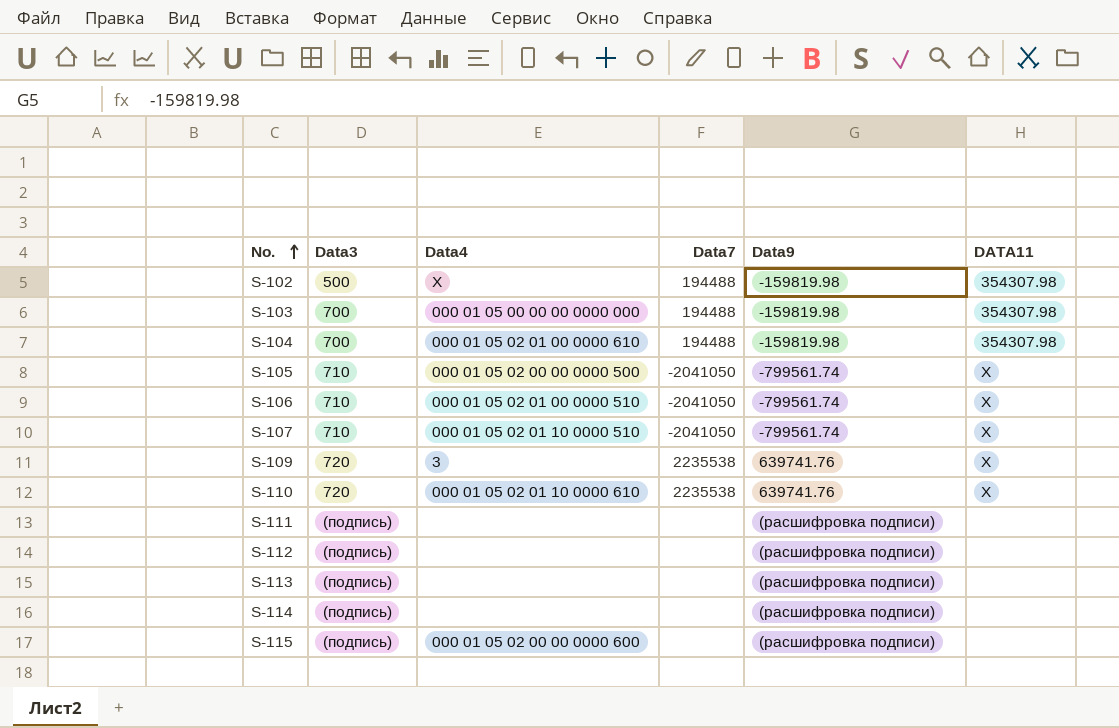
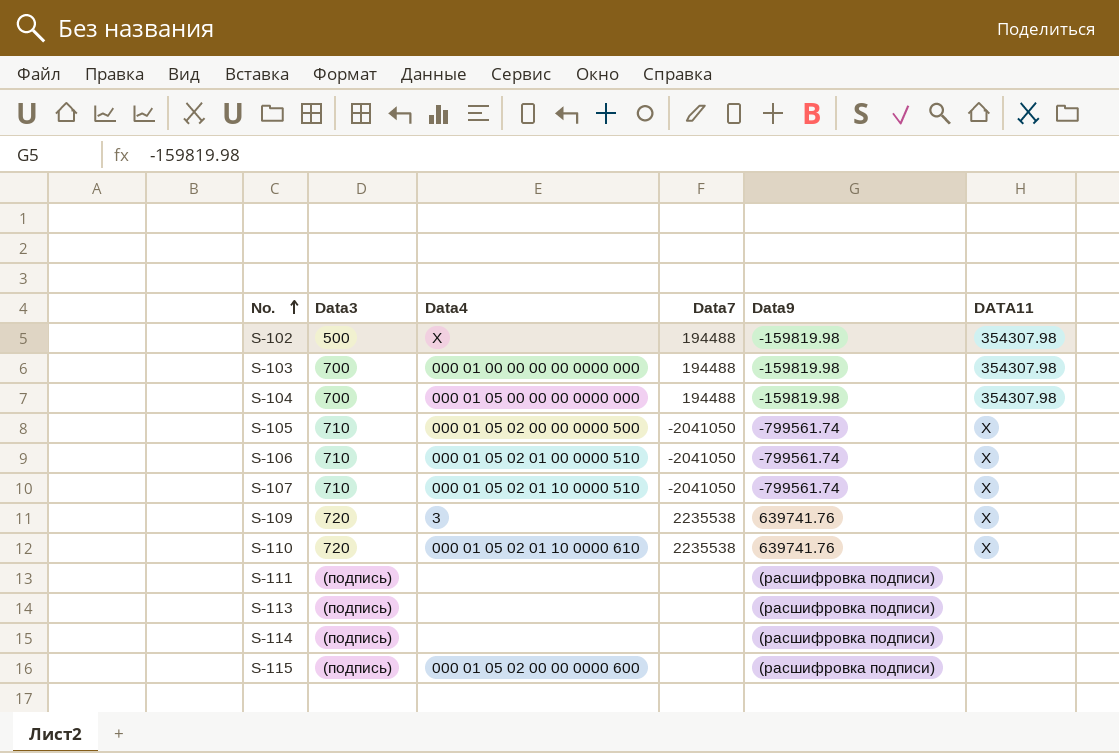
row S-112: (подпись) | none | none | (расшифровка подписи) | none -> none
S-103 | Data4: 000 01 05 00 00 00 0000 000 -> 000 01 00 00 00 00 0000 000
S-104 | Data4: 000 01 05 02 01 00 0000 610 -> 000 01 05 00 00 00 0000 000

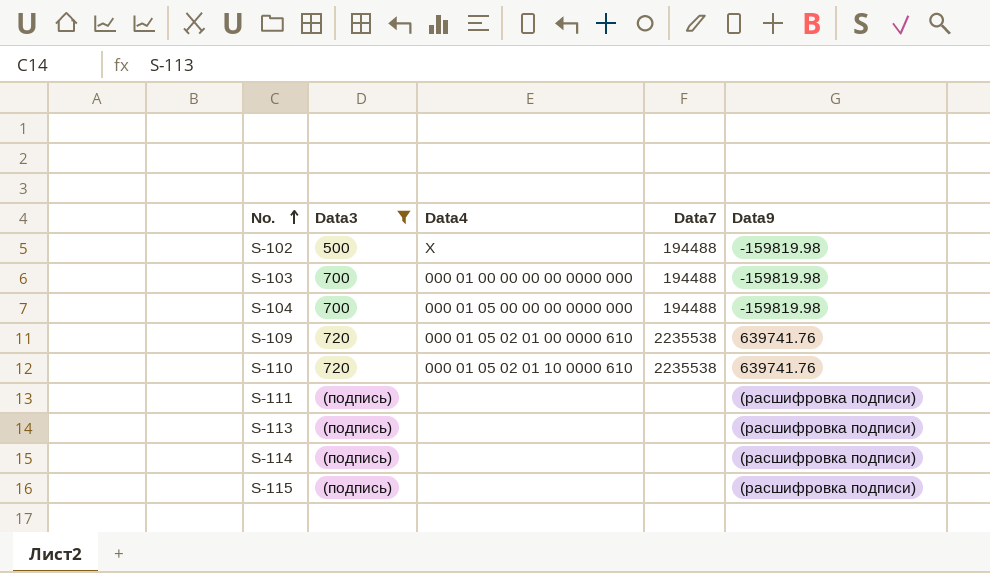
filter: none -> Data3 != 710
column DATA11 | position: 6 -> none
S-109 | Data4: 3 -> 000 01 05 02 01 00 0000 610
S-115 | Data4: 000 01 05 02 00 00 0000 600 -> none

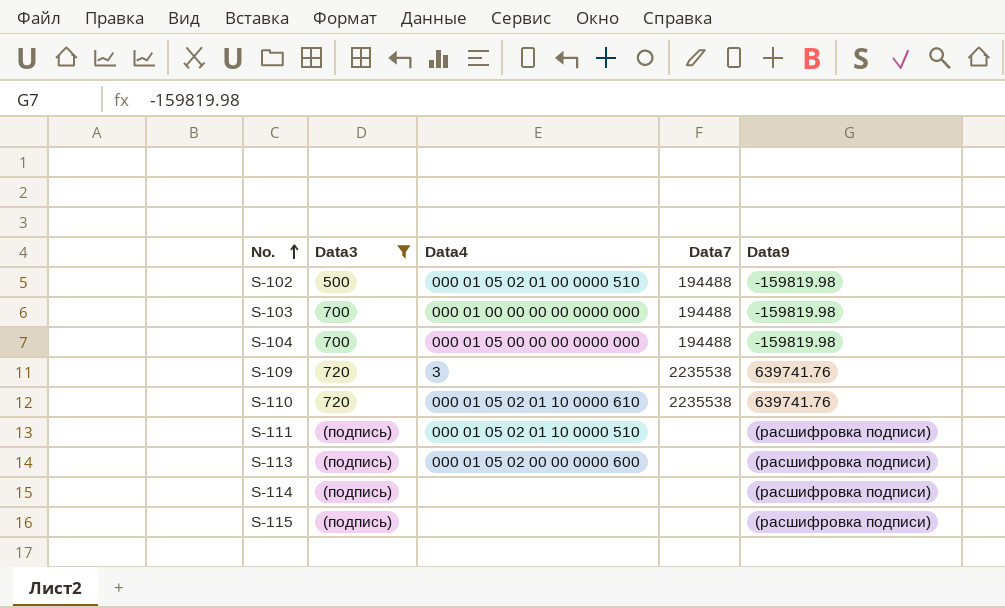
S-102 | Data4: Х -> 000 01 05 02 01 00 0000 510
S-109 | Data4: 000 01 05 02 01 00 0000 610 -> 3
S-111 | Data4: none -> 000 01 05 02 01 10 0000 510
S-113 | Data4: none -> 000 01 05 02 00 00 0000 600

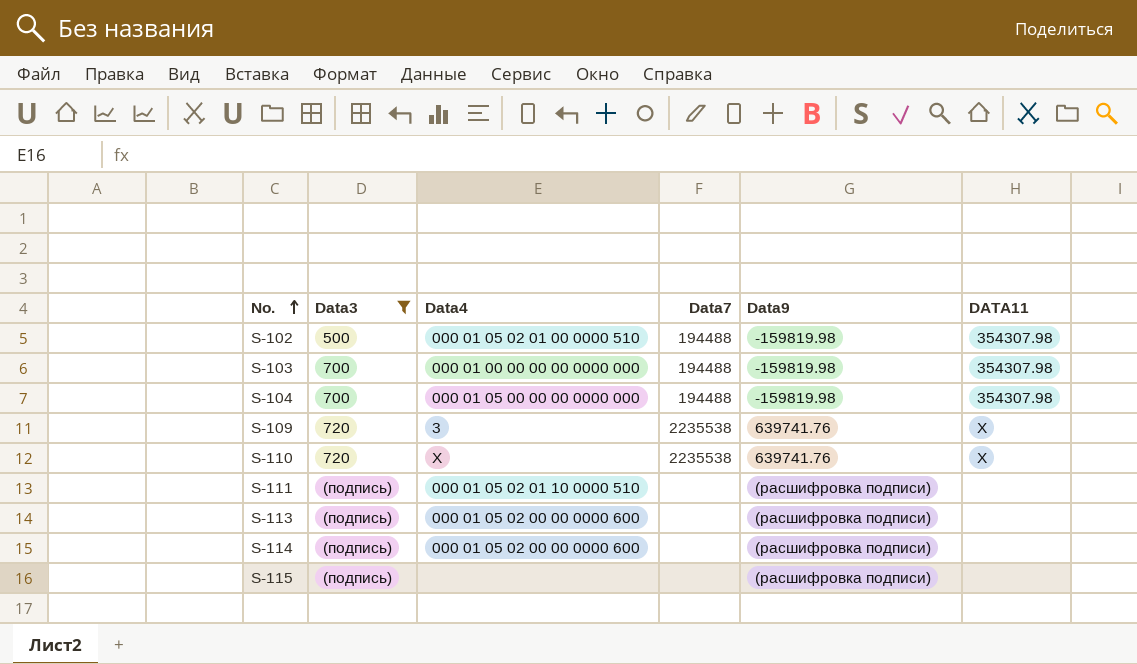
column DATA11 | position: none -> 6
S-110 | Data4: 000 01 05 02 01 10 0000 610 -> Х
S-114 | Data4: none -> 000 01 05 02 00 00 0000 600

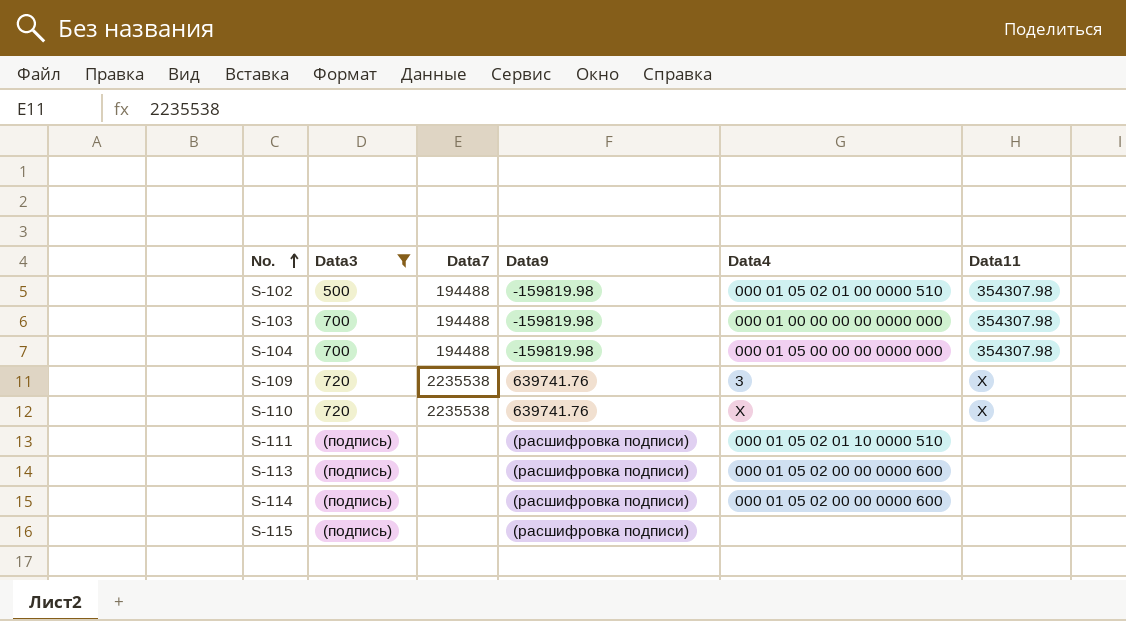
column Data4 | position: 3 -> 5
column name: DATA11 -> Data11

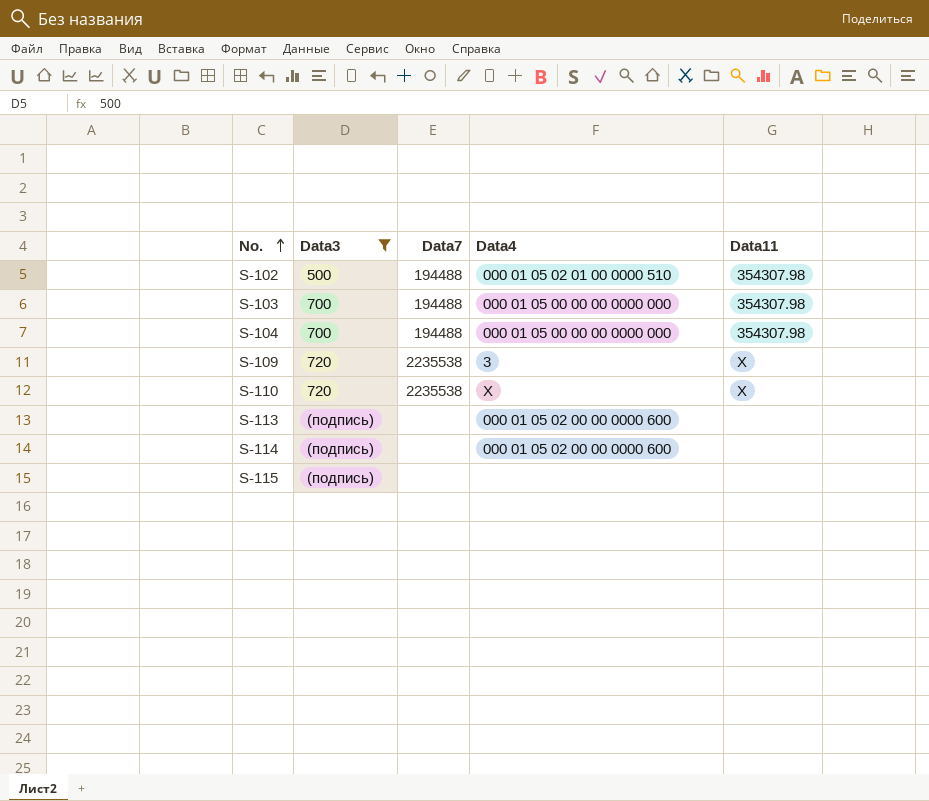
column Data9 | position: 4 -> none
row S-111: (подпись) | none | (расшифровка подписи) | 000 01 05 02 01 10 0000 510 | none -> none
S-103 | Data4: 000 01 00 00 00 00 0000 000 -> 000 01 05 00 00 00 0000 000

